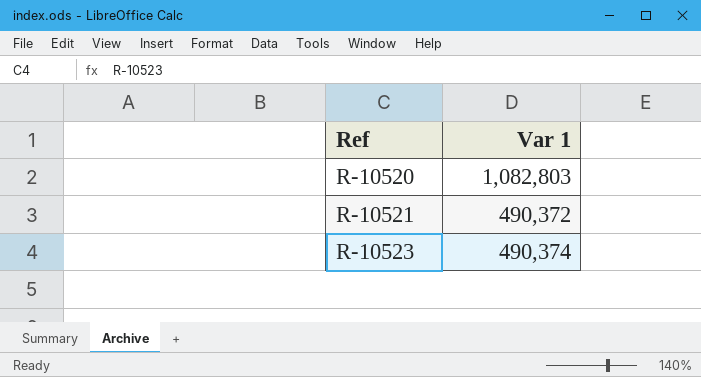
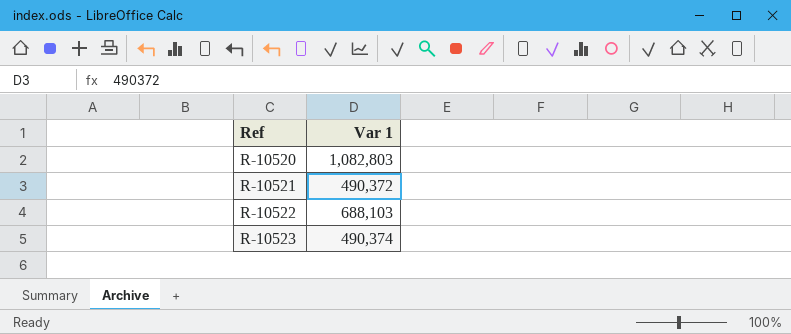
row R-10522: none -> 688,103

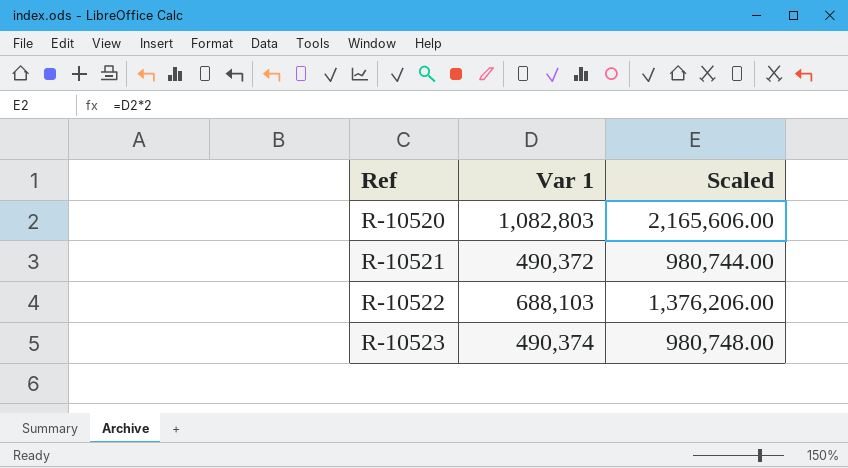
column Scaled | formula: none -> [Var 1] * 2

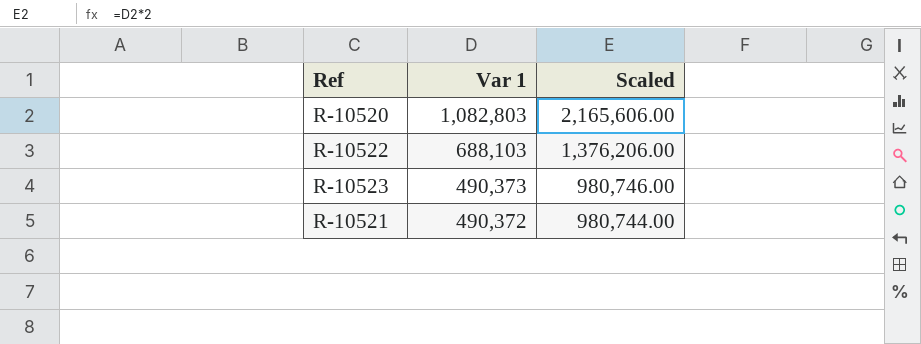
row order: Ref ascending -> Var 1 descending
R-10523 | Var 1: 490,374 -> 490,373
R-10523 | Scaled: 980,748.00 -> 980,746.00

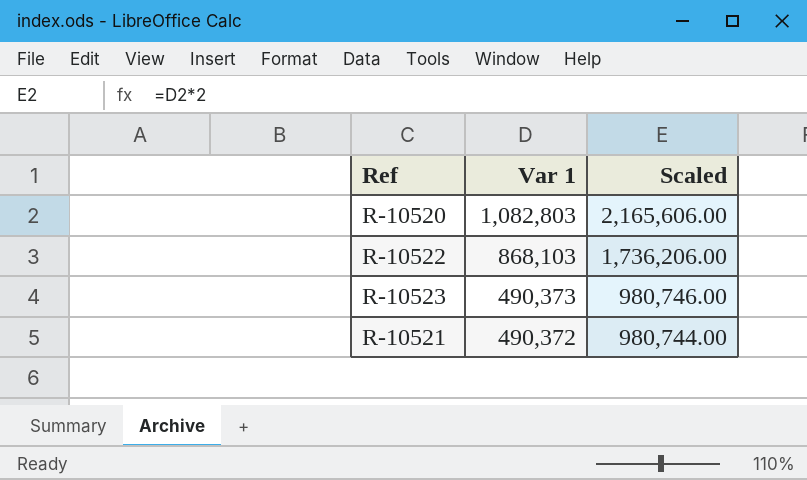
R-10522 | Var 1: 688,103 -> 868,103
R-10522 | Scaled: 1,376,206.00 -> 1,736,206.00

